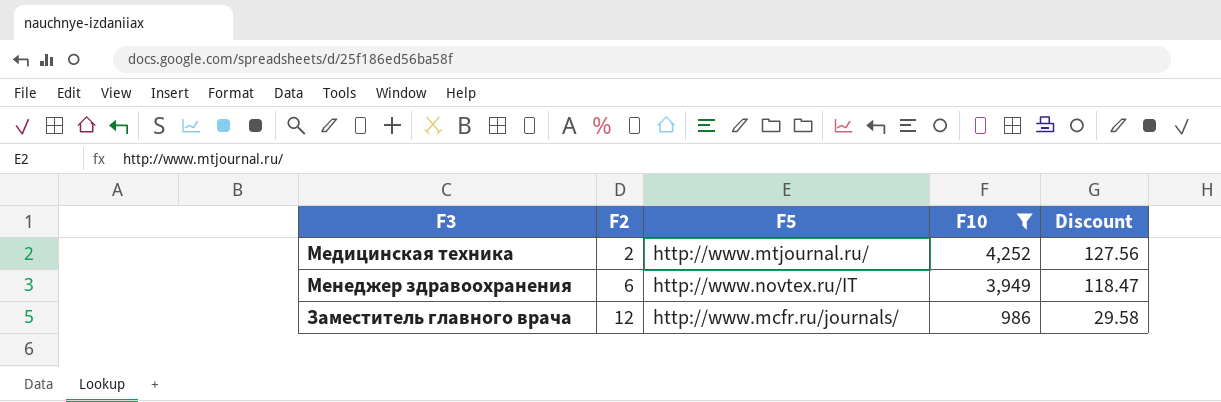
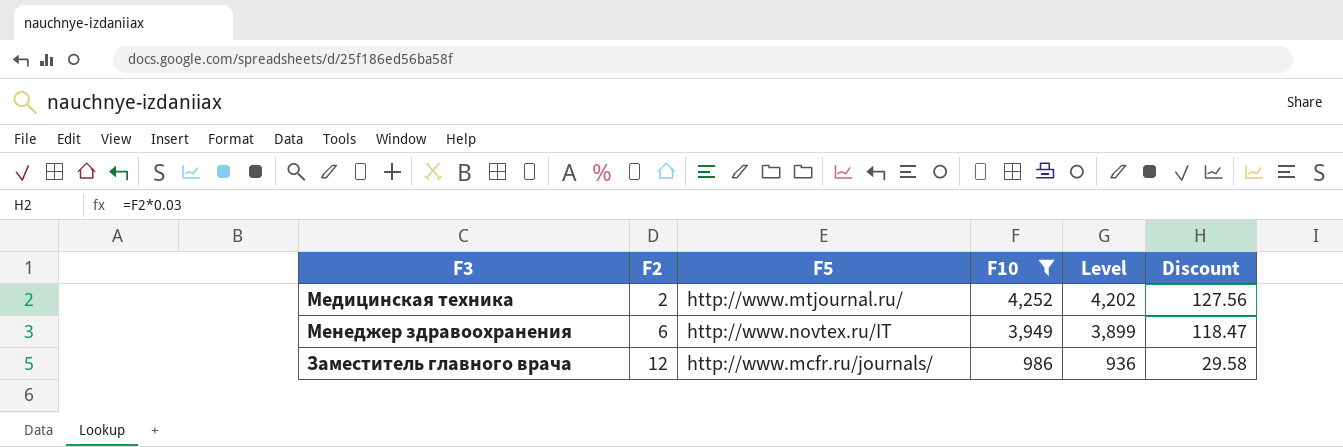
column Level | formula: none -> [F10] - 50

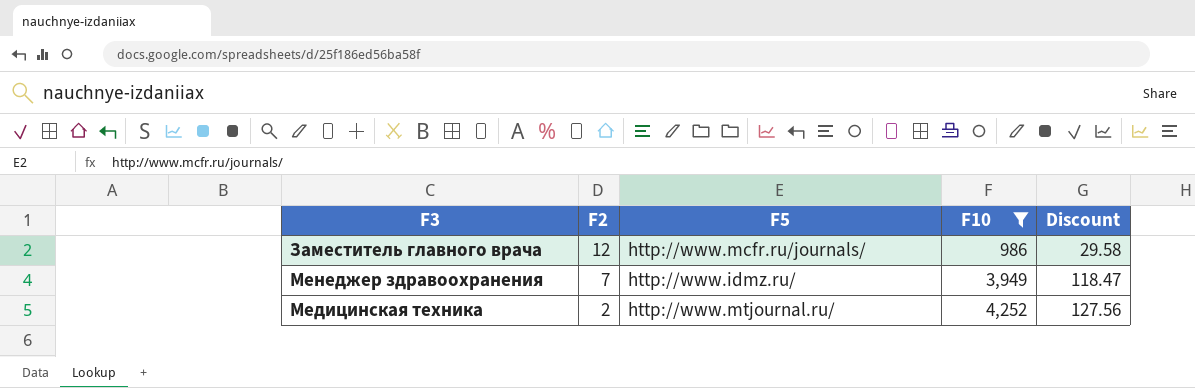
row order: F2 ascending -> F2 descending
column Level | formula: [F10] - 50 -> none
Менеджер здравоохранения | F2: 6 -> 7
Менеджер здравоохранения | F5: http://www.novtex.ru/IT -> http://www.idmz.ru/

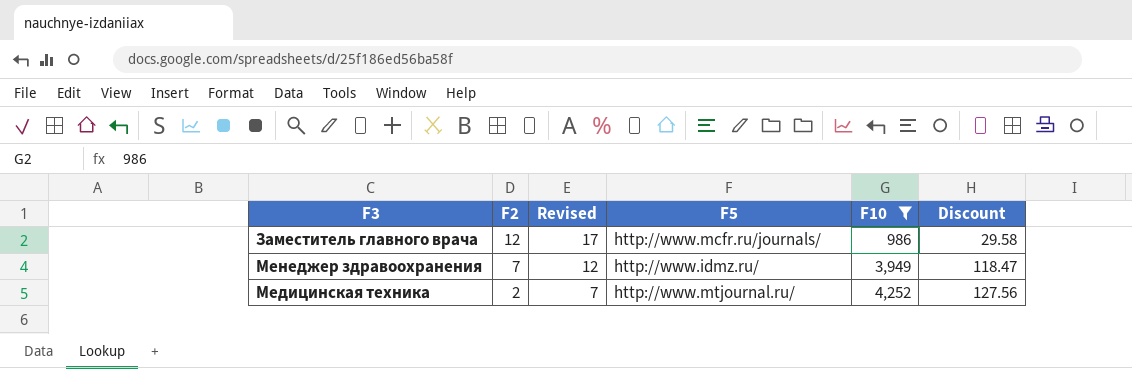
column Revised | formula: none -> [F2] + 5

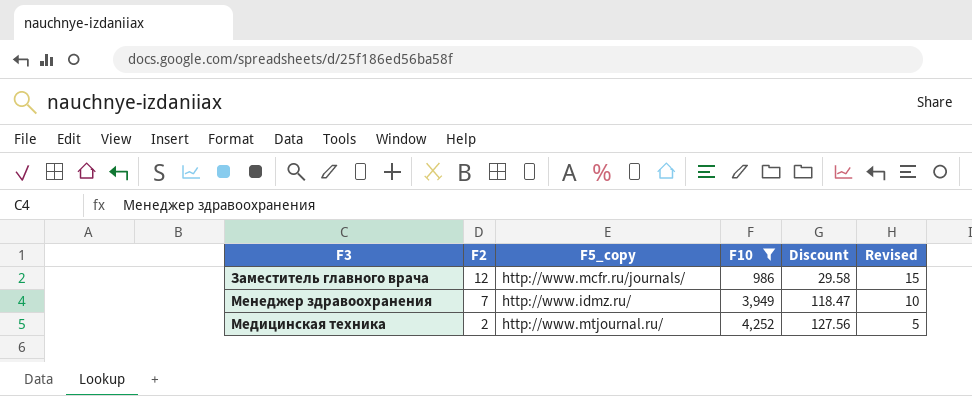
column name: F5 -> F5_copy
column Revised | formula: [F2] + 5 -> [F2] + 3
column Revised | position: 3 -> 6

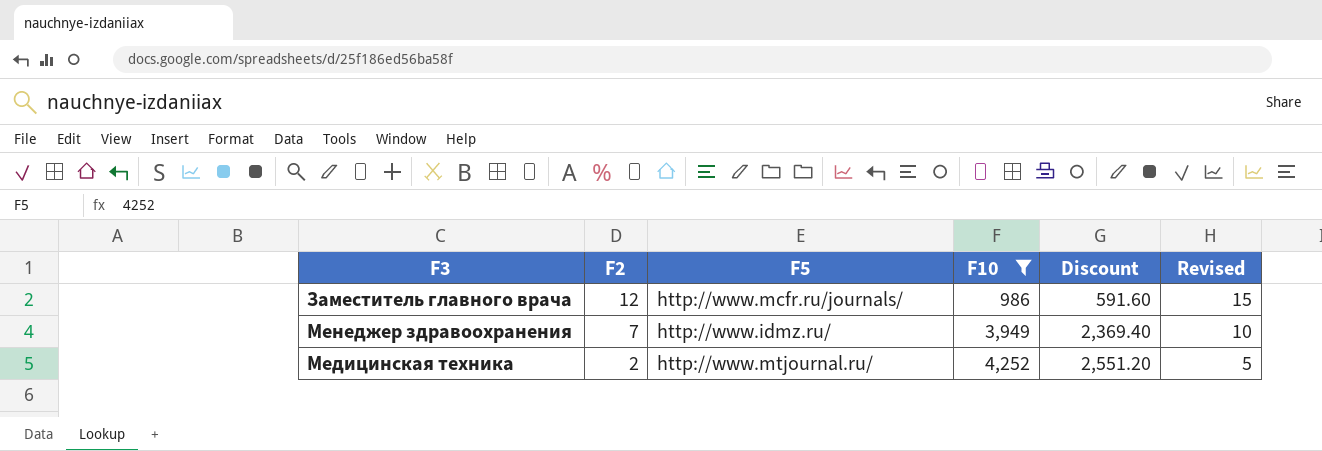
column name: F5_copy -> F5
column Discount | formula: [F10] * 0.03 -> [F10] * 0.6

